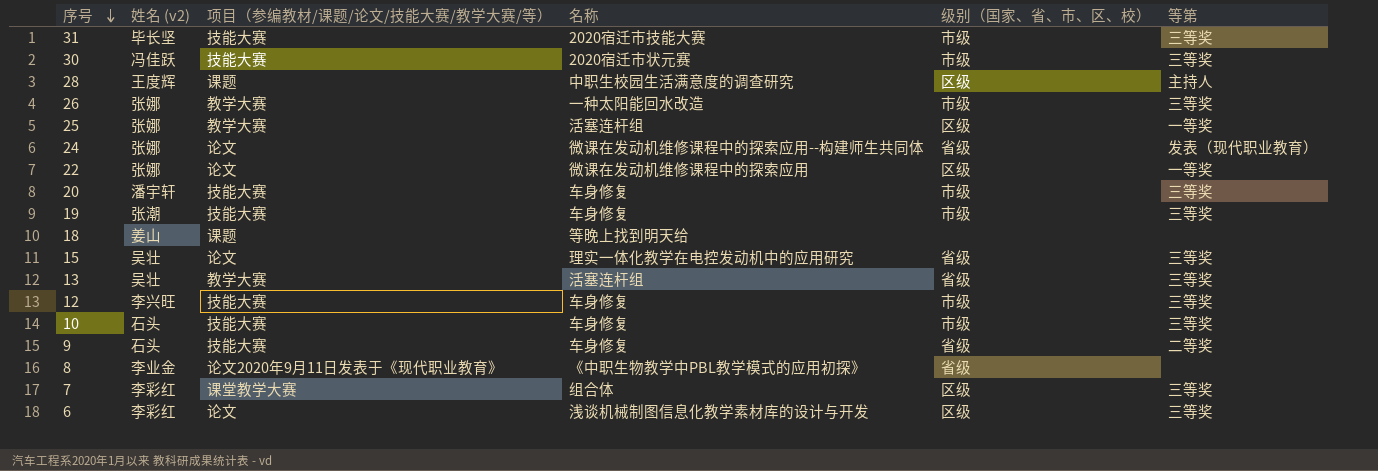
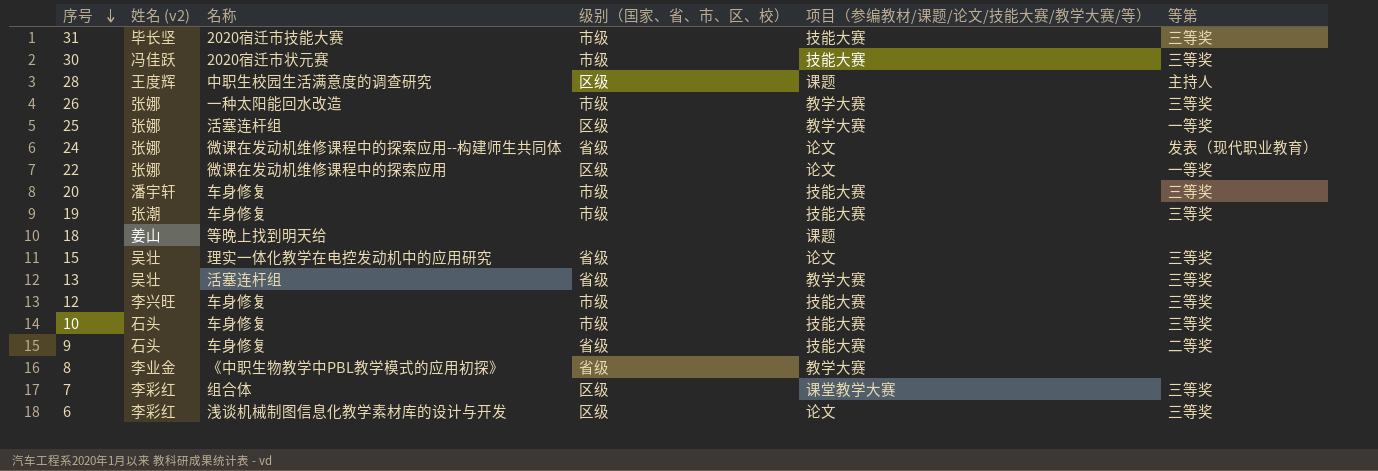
column 项目（参编教材/课题/论文/技能大赛/教学大赛/等） | position: 3 -> 5
8 | 项目（参编教材/课题/论文/技能大赛/教学大赛/等）: 论文2020年9月11日发表于《现代职业教育》 -> 教学大赛

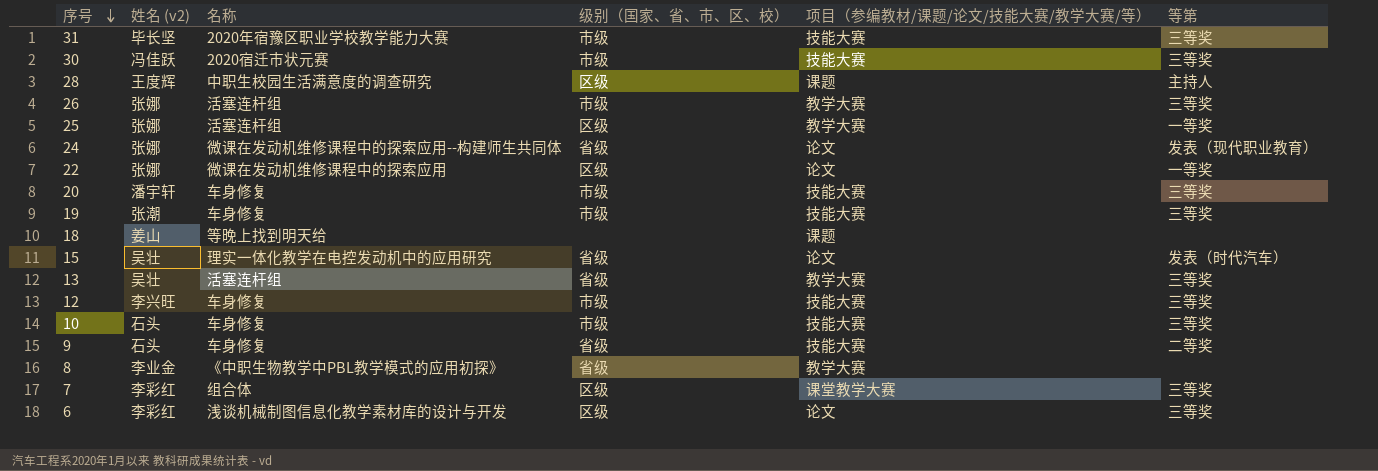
31 | 名称: 2020宿迁市技能大赛 -> 2020年宿豫区职业学校教学能力大赛
26 | 名称: 一种太阳能回水改造 -> 活塞连杆组
15 | 等第: 三等奖 -> 发表（时代汽车）

